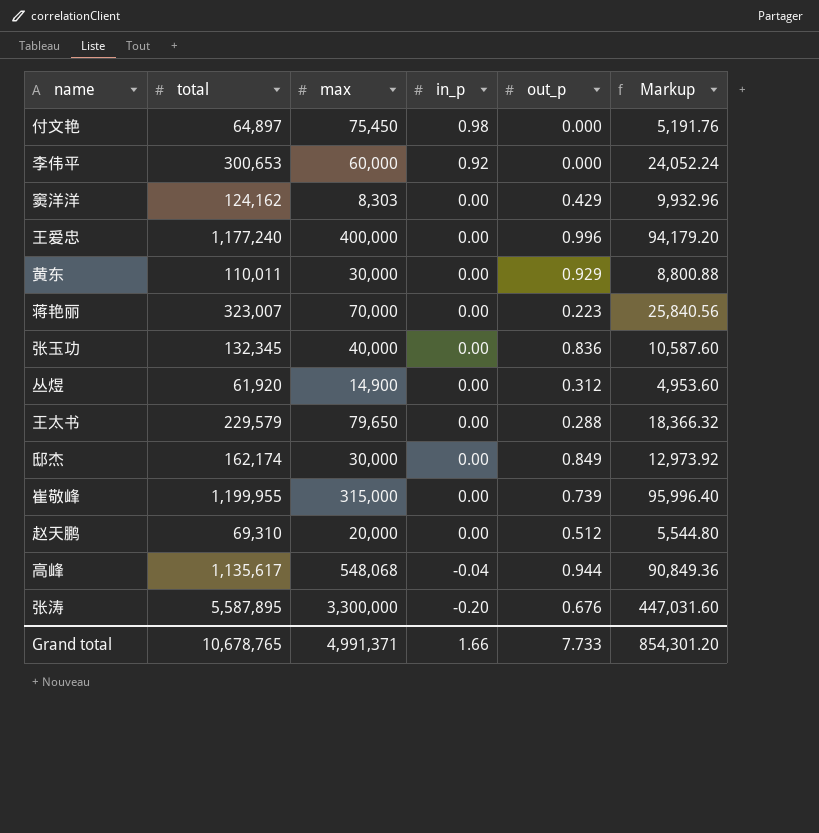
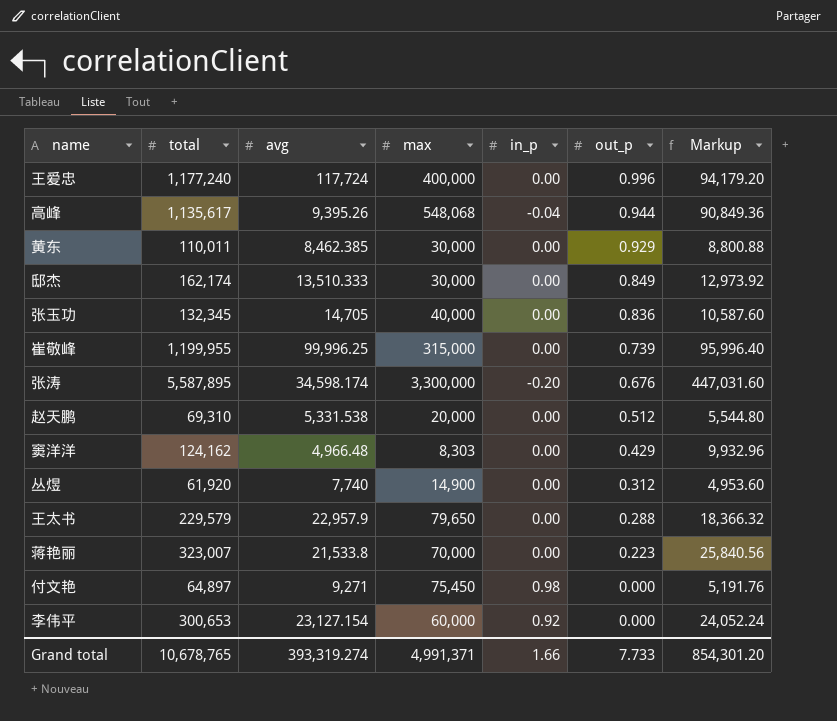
row order: in_p descending -> out_p descending
column avg | position: none -> 3

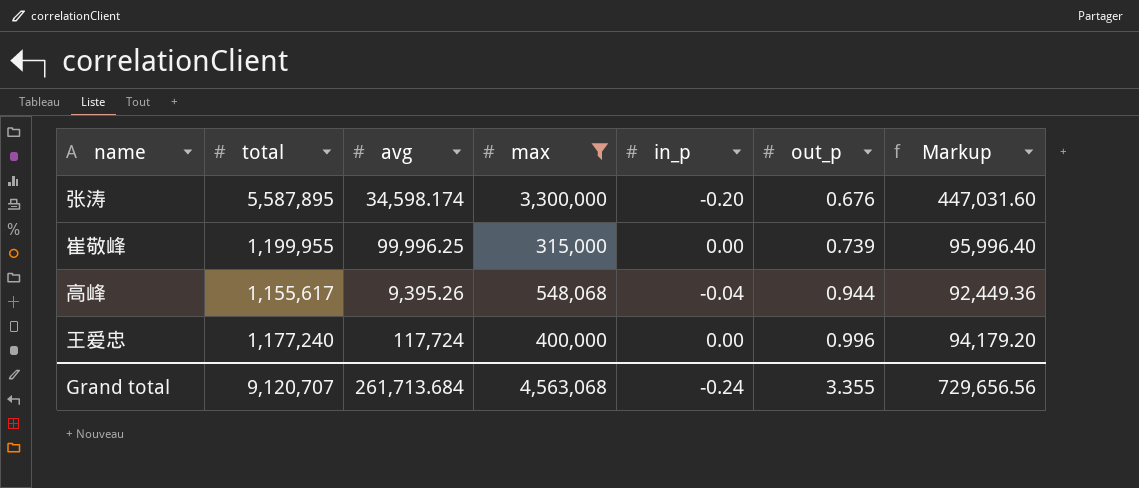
filter: none -> max >= 315,000
row order: out_p descending -> out_p ascending
高峰 | total: 1,135,617 -> 1,155,617
高峰 | Markup: 90,849.36 -> 92,449.36
Grand total | total: 10,678,765 -> 9,120,707
Grand total | avg: 393,319.274 -> 261,713.684
Grand total | max: 4,991,371 -> 4,563,068
Grand total | in_p: 1.66 -> -0.24
Grand total | out_p: 7.733 -> 3.355
Grand total | Markup: 854,301.20 -> 729,656.56

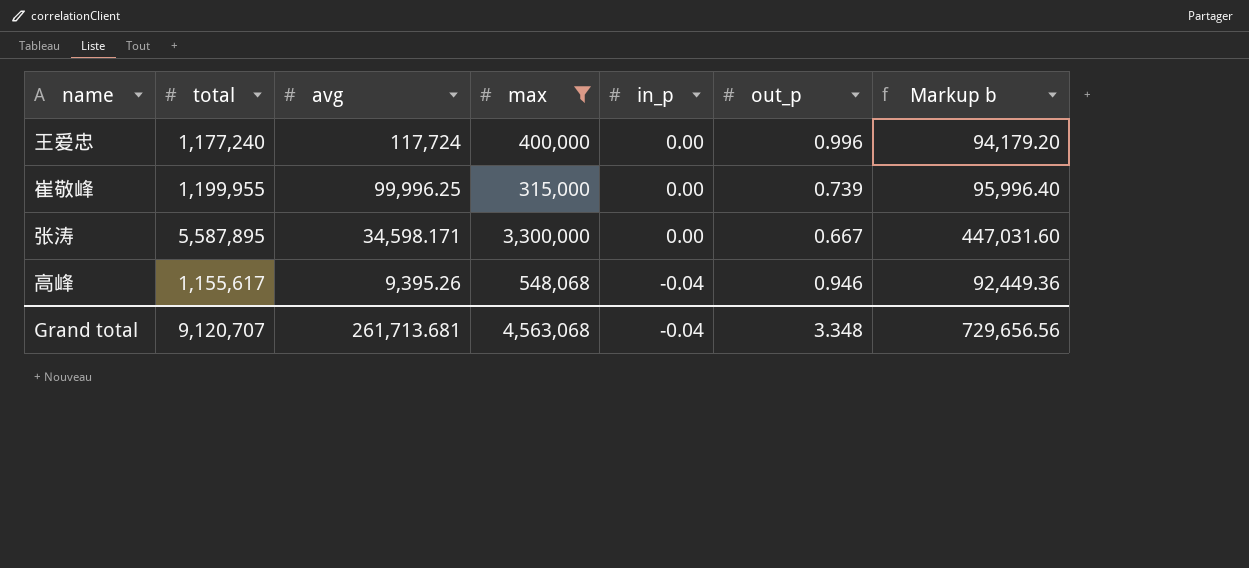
row order: out_p ascending -> avg descending
column name: Markup -> Markup b
张涛 | avg: 34,598.174 -> 34,598.171
张涛 | in_p: -0.20 -> 0.00
张涛 | out_p: 0.676 -> 0.667
高峰 | out_p: 0.944 -> 0.946
Grand total | avg: 261,713.684 -> 261,713.681
Grand total | in_p: -0.24 -> -0.04
Grand total | out_p: 3.355 -> 3.348

